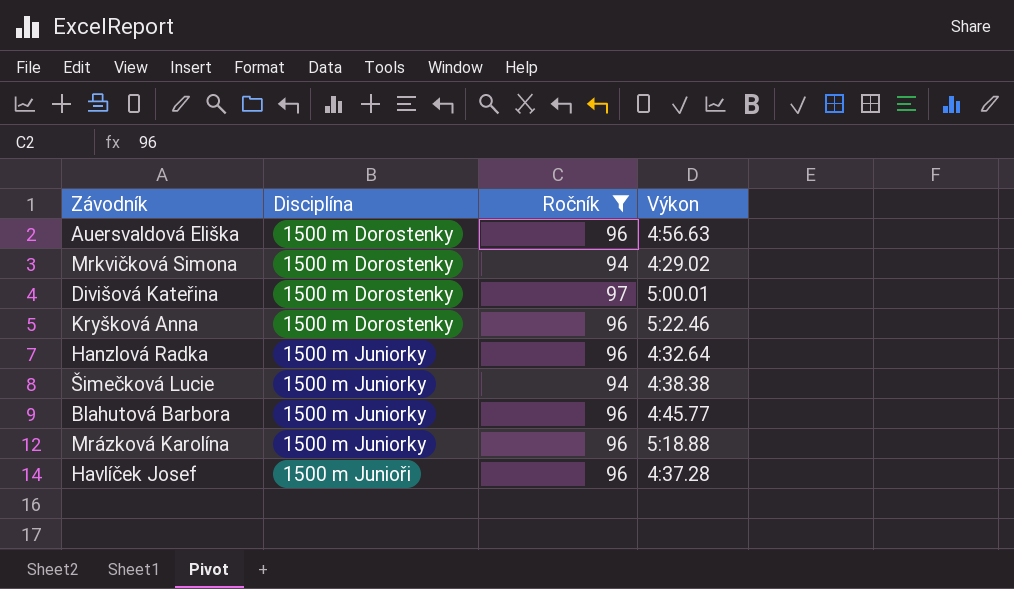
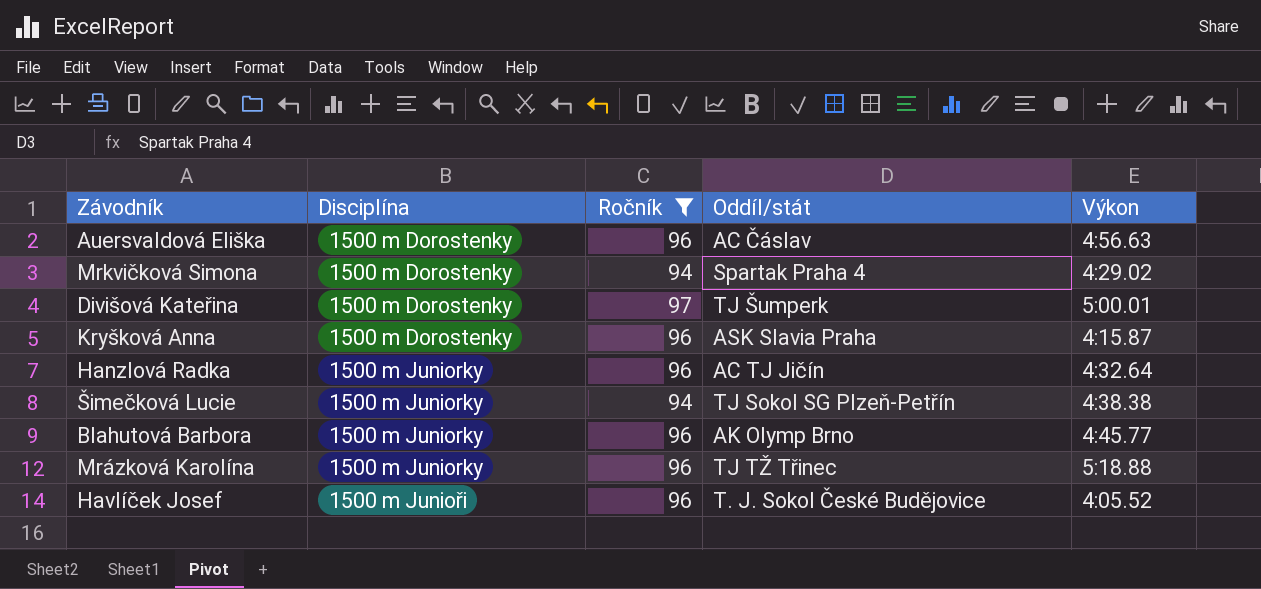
column Oddíl/stát | position: none -> 4
Kryšková Anna | Výkon: 5:22.46 -> 4:15.87
Havlíček Josef | Výkon: 4:37.28 -> 4:05.52

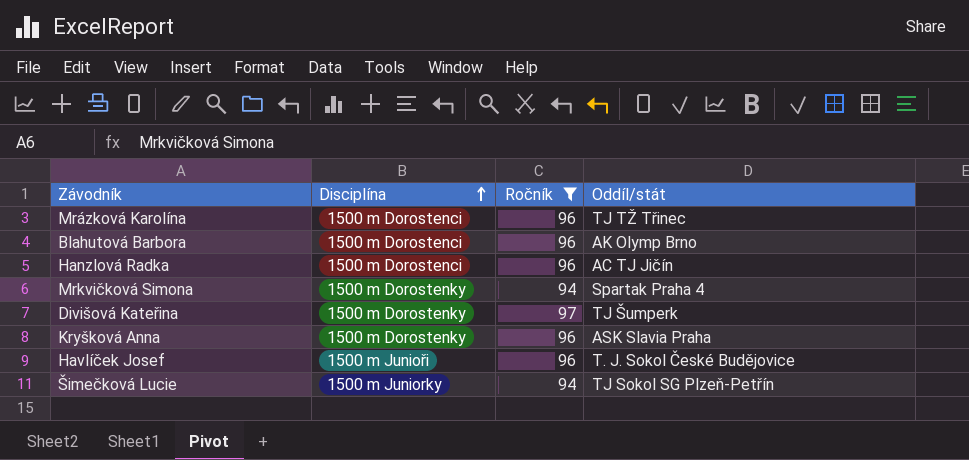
row order: none -> Disciplína ascending
column Výkon | position: 5 -> none
row Auersvaldová Eliška: 1500 m Dorostenky | 96 | AC Čáslav | 4:56.63 -> none
Mrázková Karolína | Disciplína: 1500 m Juniorky -> 1500 m Dorostenci
Blahutová Barbora | Disciplína: 1500 m Juniorky -> 1500 m Dorostenci
Hanzlová Radka | Disciplína: 1500 m Juniorky -> 1500 m Dorostenci

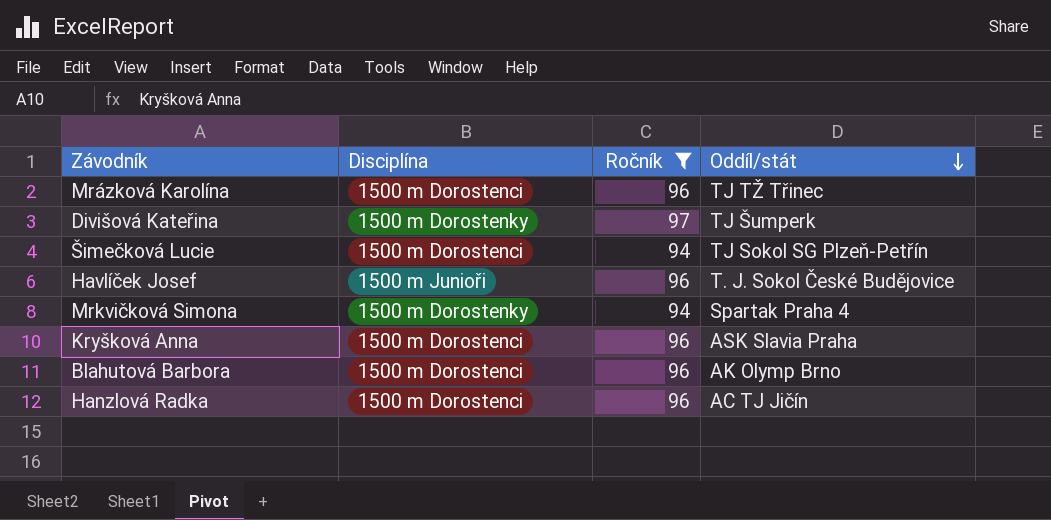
row order: Disciplína ascending -> Oddíl/stát descending
Šimečková Lucie | Disciplína: 1500 m Juniorky -> 1500 m Dorostenci
Kryšková Anna | Disciplína: 1500 m Dorostenky -> 1500 m Dorostenci

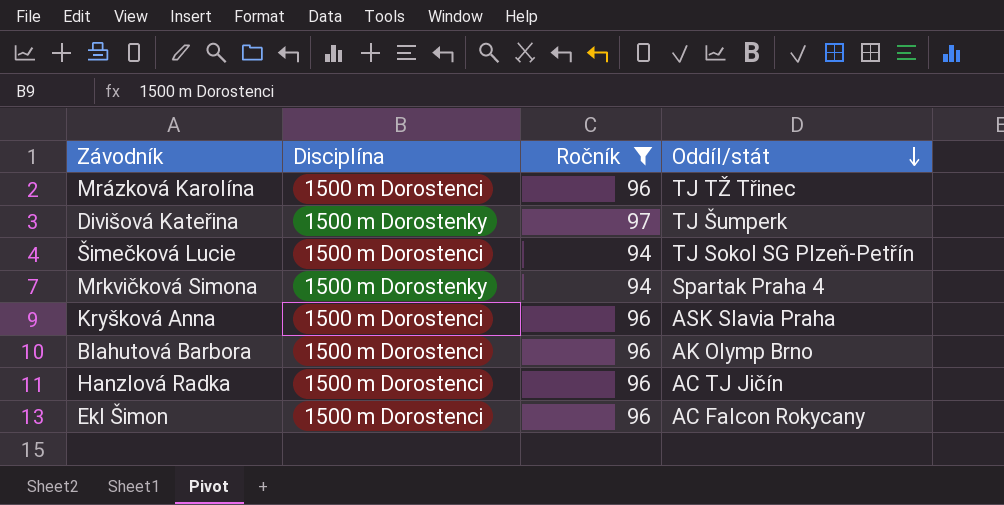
row Havlíček Josef: 1500 m Junioři | 96 | T. J. Sokol České Budějovice -> none
row Ekl Šimon: none -> 1500 m Dorostenci | 96 | AC Falcon Rokycany

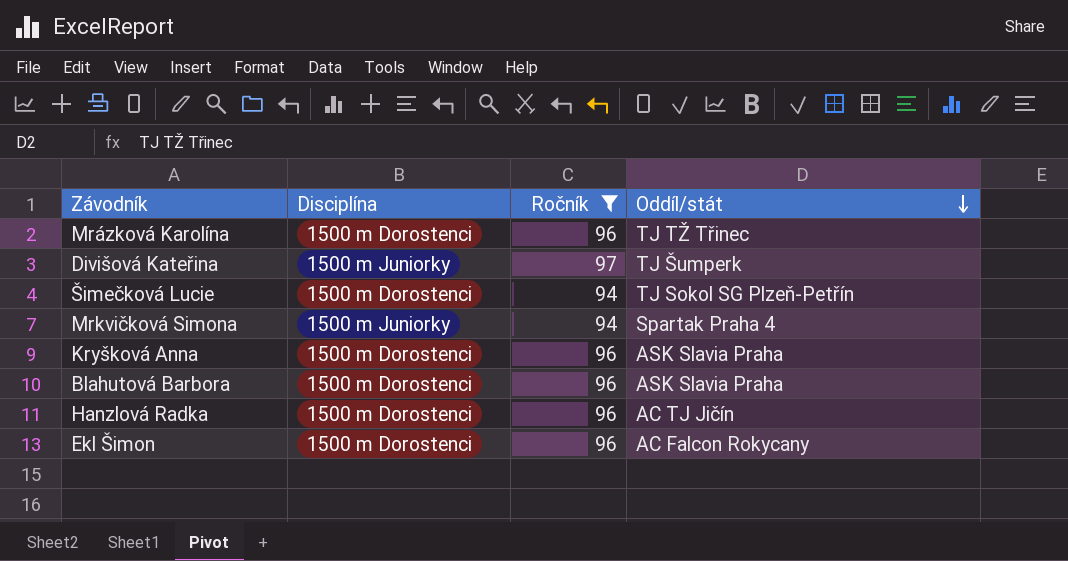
Divišová Kateřina | Disciplína: 1500 m Dorostenky -> 1500 m Juniorky
Mrkvičková Simona | Disciplína: 1500 m Dorostenky -> 1500 m Juniorky
Blahutová Barbora | Oddíl/stát: AK Olymp Brno -> ASK Slavia Praha

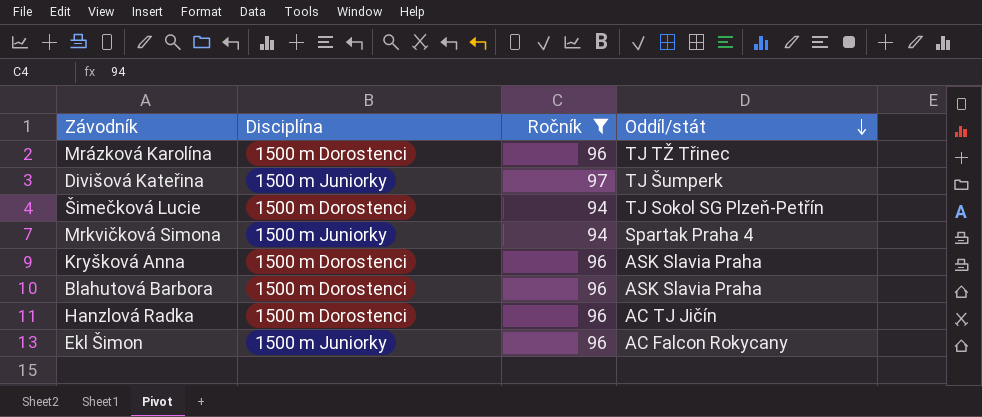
Ekl Šimon | Disciplína: 1500 m Dorostenci -> 1500 m Juniorky

